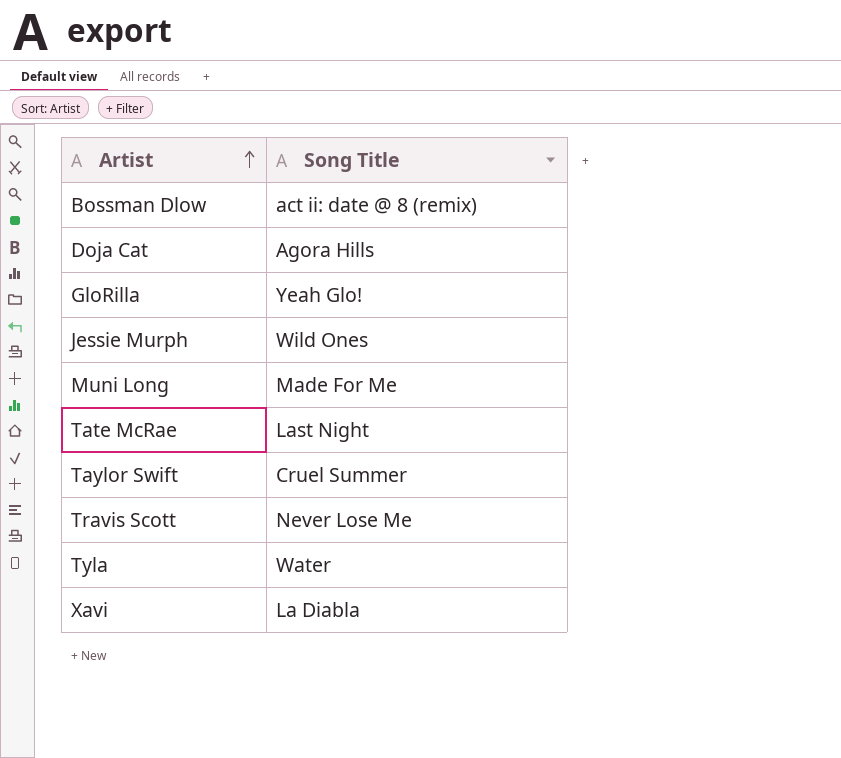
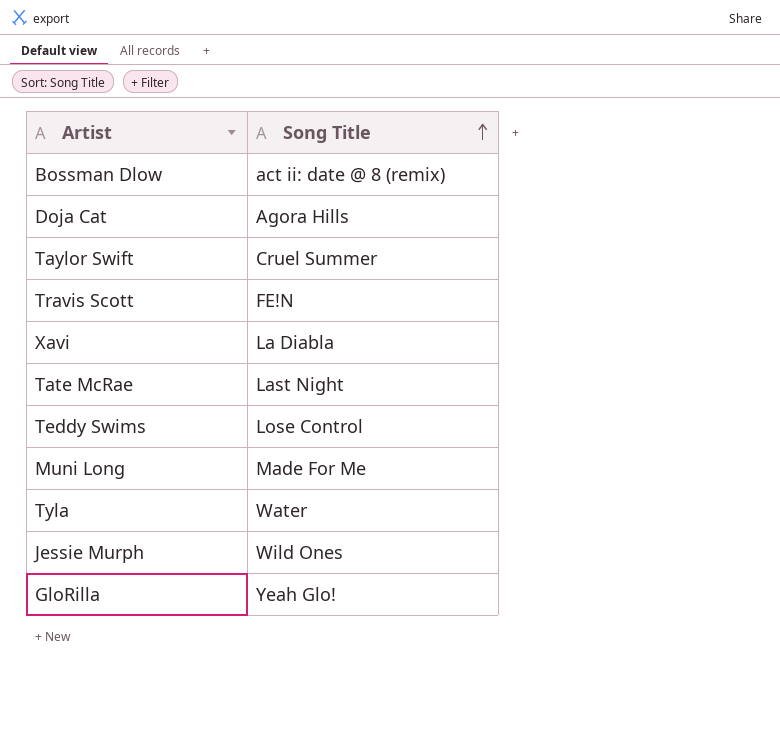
row order: Artist ascending -> Song Title ascending
Travis Scott | Song Title: Never Lose Me -> FE!N
row Teddy Swims: none -> Lose Control

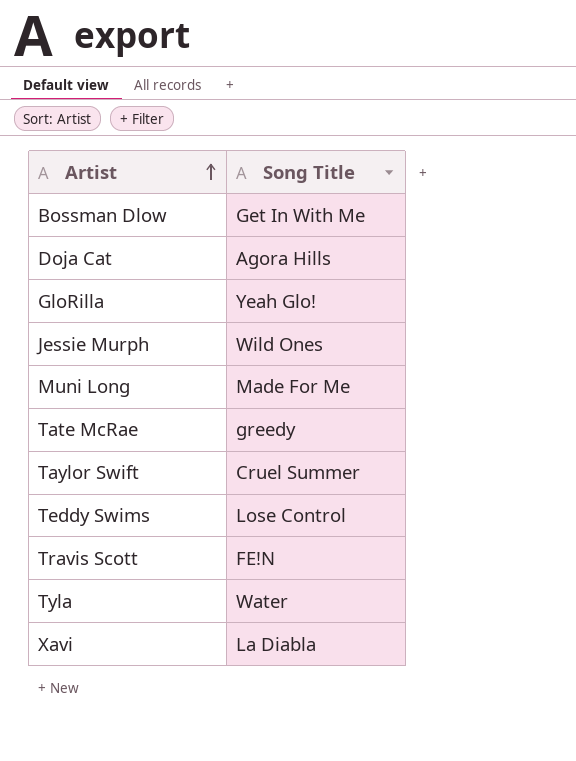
row order: Song Title ascending -> Artist ascending
Bossman Dlow | Song Title: act ii: date @ 8 (remix) -> Get In With Me
Tate McRae | Song Title: Last Night -> greedy

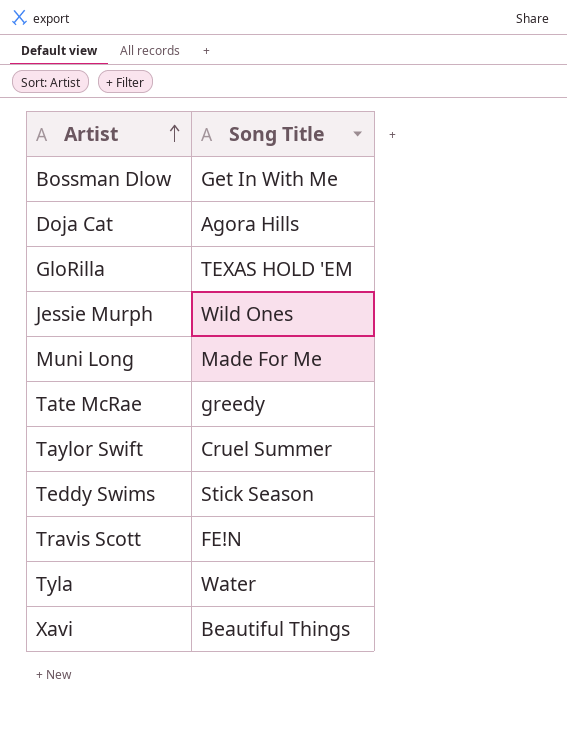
GloRilla | Song Title: Yeah Glo! -> TEXAS HOLD 'EM
Teddy Swims | Song Title: Lose Control -> Stick Season
Xavi | Song Title: La Diabla -> Beautiful Things

